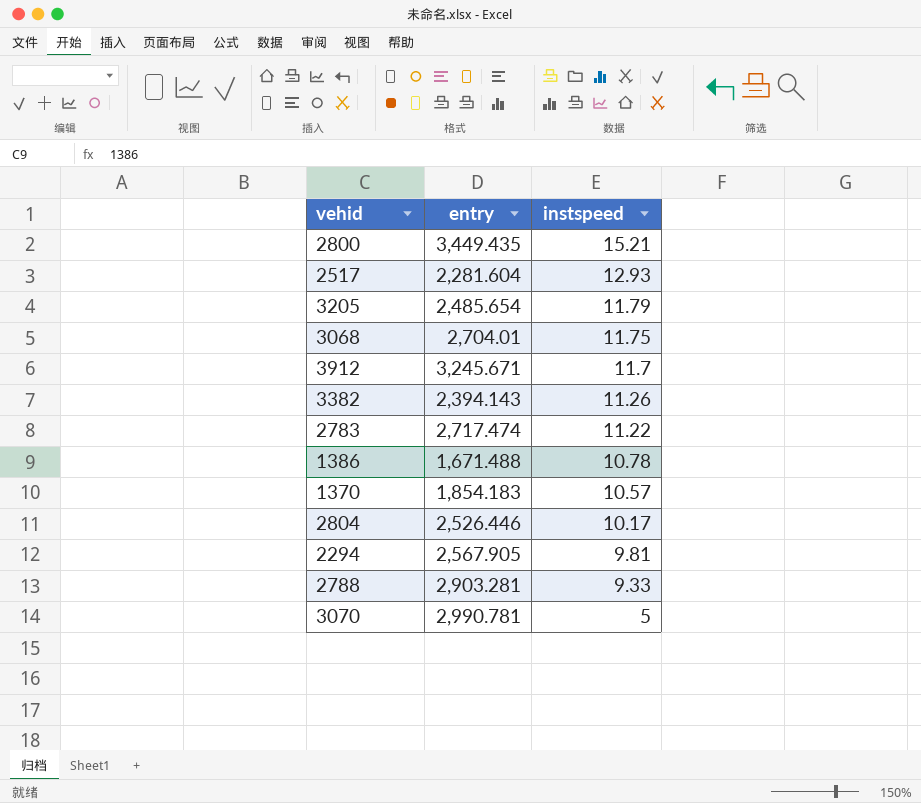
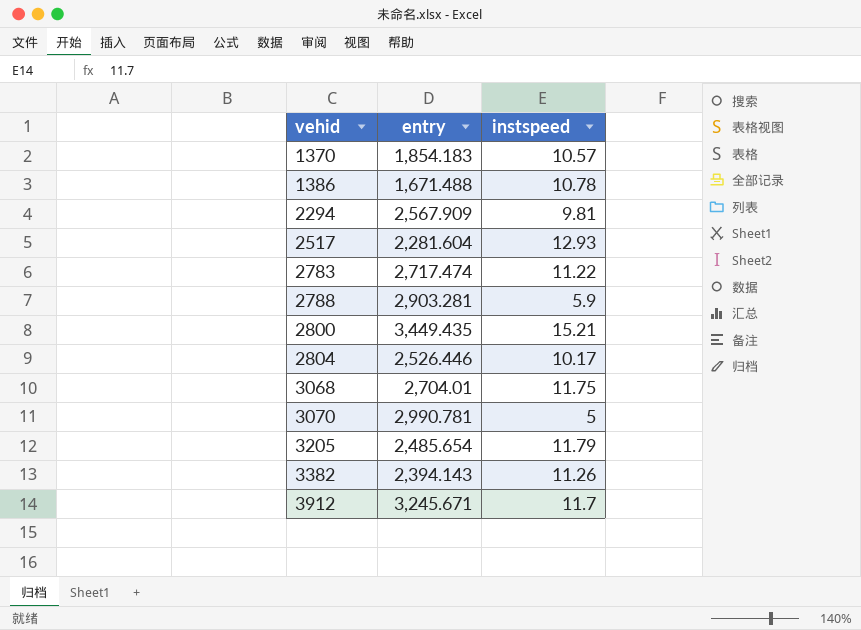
row order: instspeed descending -> vehid ascending
2294 | entry: 2,567.905 -> 2,567.909
2788 | instspeed: 9.33 -> 5.9

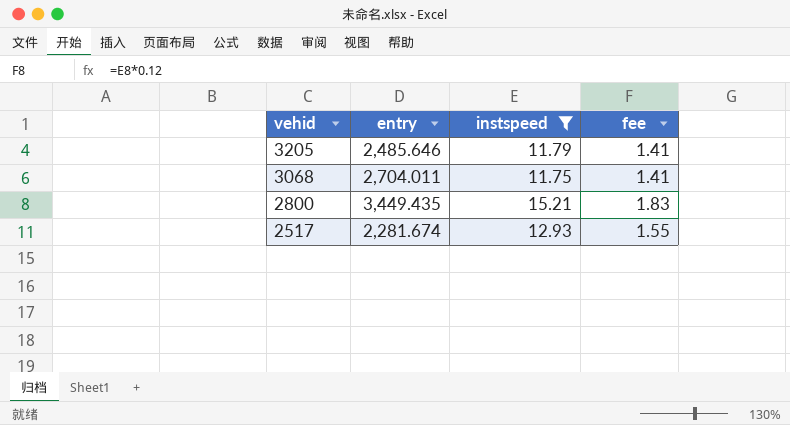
filter: none -> instspeed >= 11.75
row order: vehid ascending -> vehid descending
column fee | formula: none -> [instspeed] * 0.12
3205 | entry: 2,485.654 -> 2,485.646
3068 | entry: 2,704.01 -> 2,704.011
2517 | entry: 2,281.604 -> 2,281.674

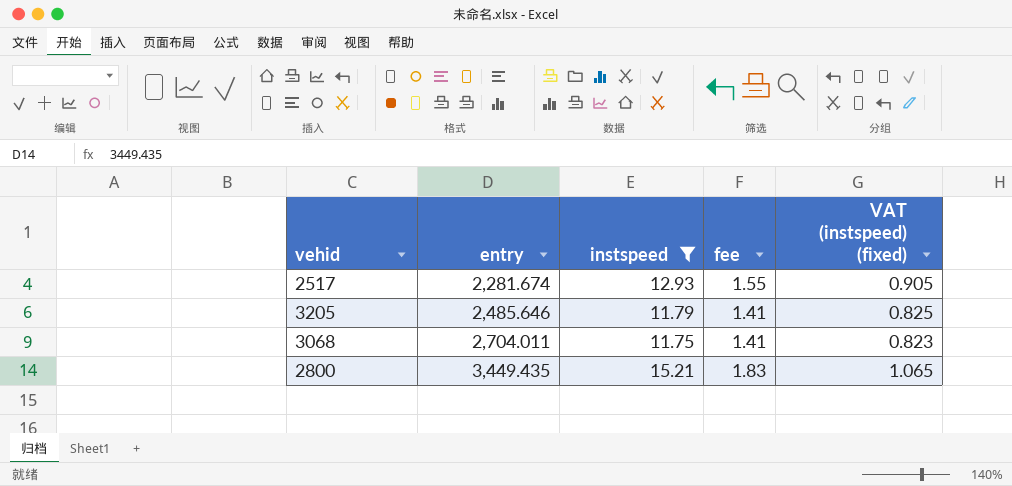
row order: vehid descending -> entry ascending
column VAT (instspeed) (fixed) | formula: none -> [instspeed] * 0.07

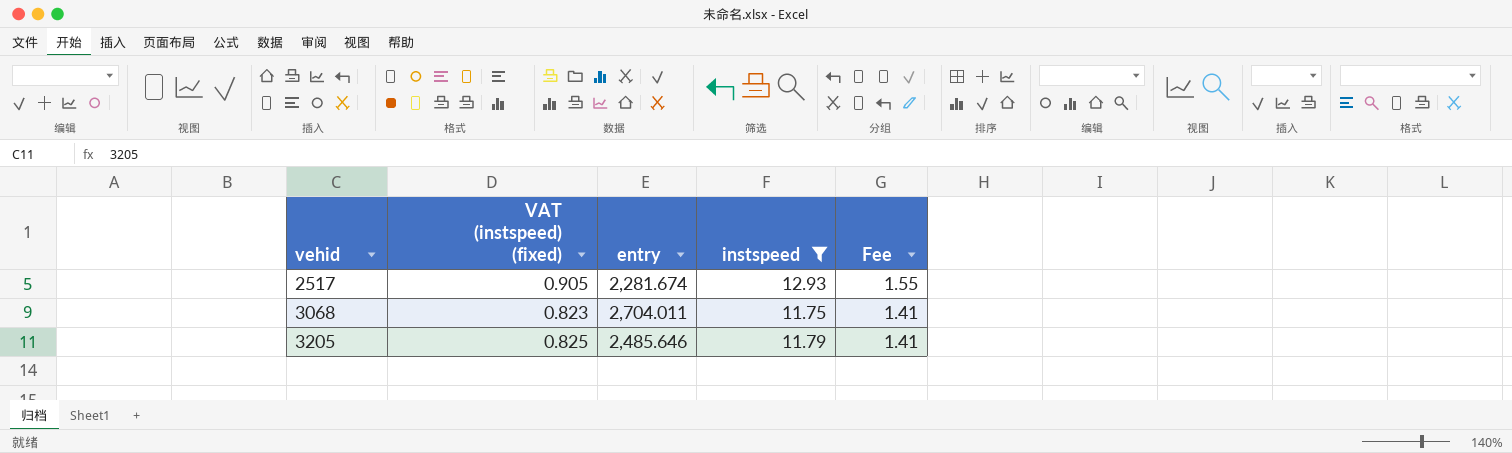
row order: entry ascending -> vehid ascending
column VAT (instspeed) (fixed) | position: 5 -> 2
column name: fee -> Fee
row 2800: 3,449.435 | 15.21 | 1.83 | 1.065 -> none

